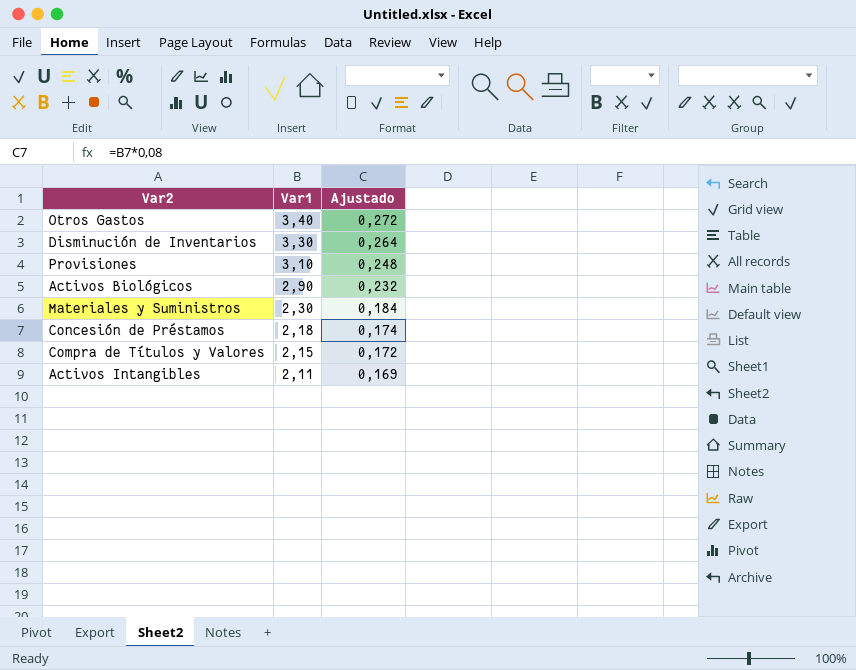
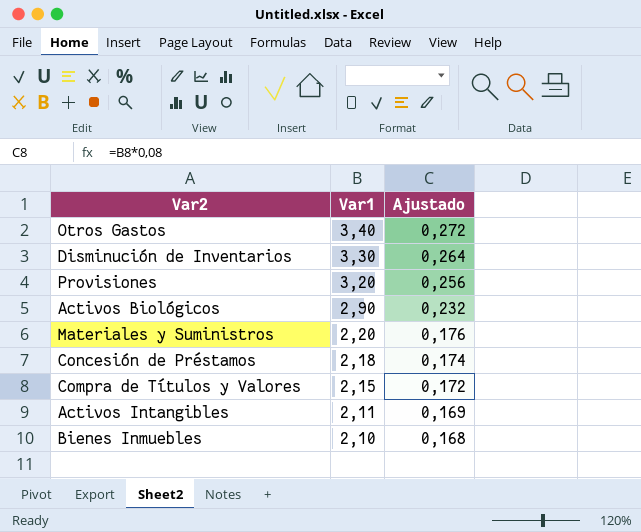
Provisiones | Var1: 3,10 -> 3,20
Provisiones | Ajustado: 0,248 -> 0,256
Materiales y Suministros | Var1: 2,30 -> 2,20
Materiales y Suministros | Ajustado: 0,184 -> 0,176
row Bienes Inmuebles: none -> 2,10 | 0,168

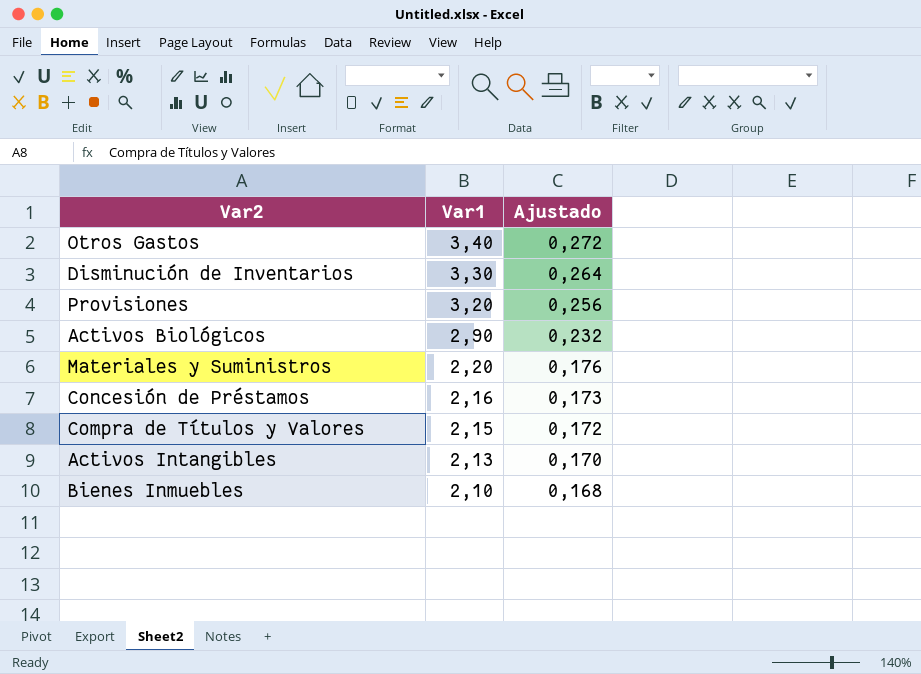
Concesión de Préstamos | Var1: 2,18 -> 2,16
Concesión de Préstamos | Ajustado: 0,174 -> 0,173
Activos Intangibles | Var1: 2,11 -> 2,13
Activos Intangibles | Ajustado: 0,169 -> 0,170

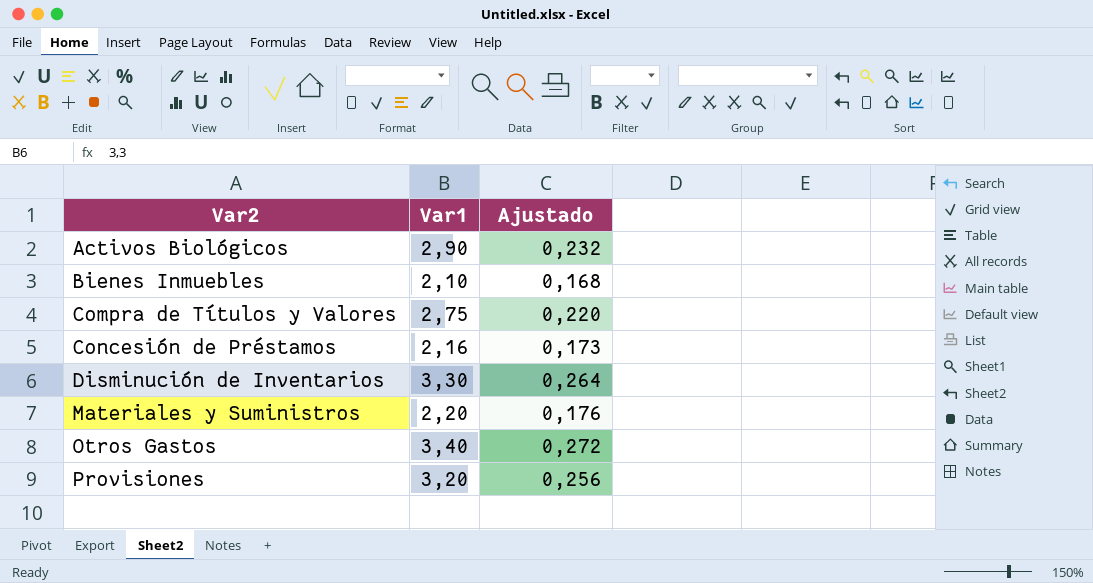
row order: Var1 descending -> Var2 ascending
row Activos Intangibles: 2,13 | 0,170 -> none
Compra de Títulos y Valores | Var1: 2,15 -> 2,75
Compra de Títulos y Valores | Ajustado: 0,172 -> 0,220

